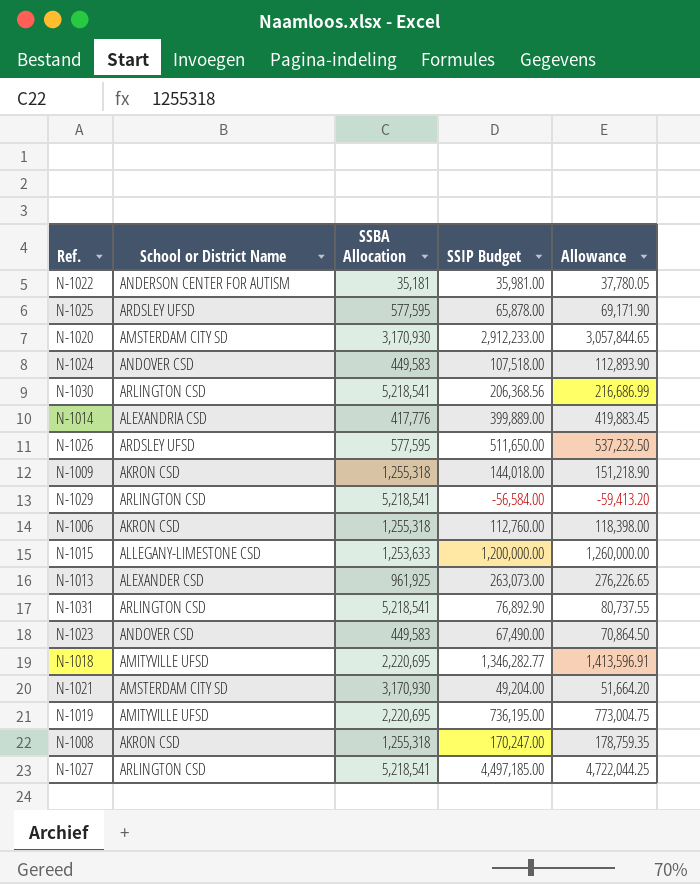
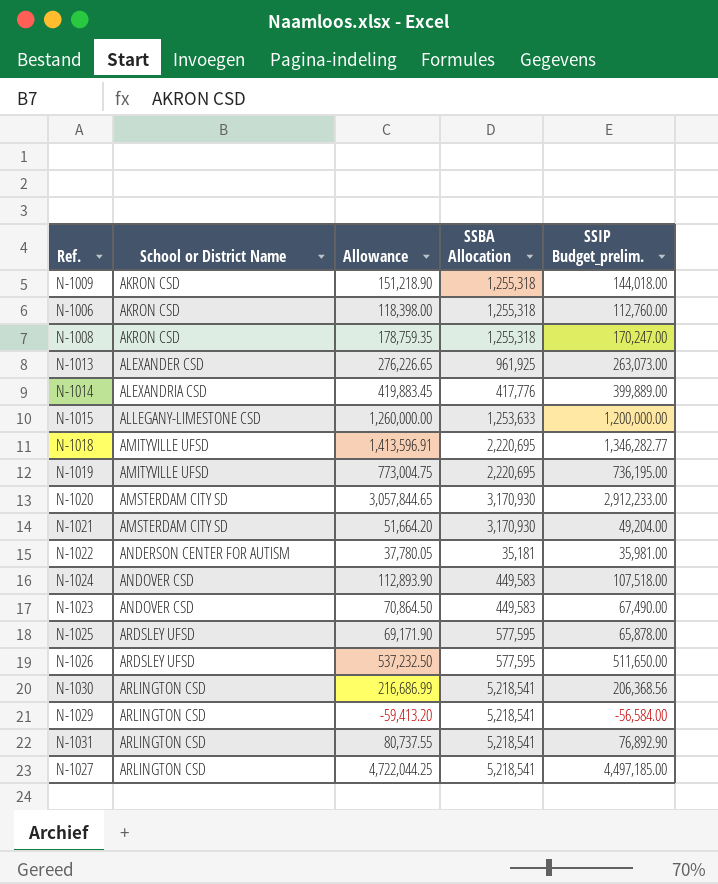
row order: none -> School or District Name ascending
column Allowance | position: 5 -> 3
column name: SSIP Budget -> SSIP Budget_prelim.

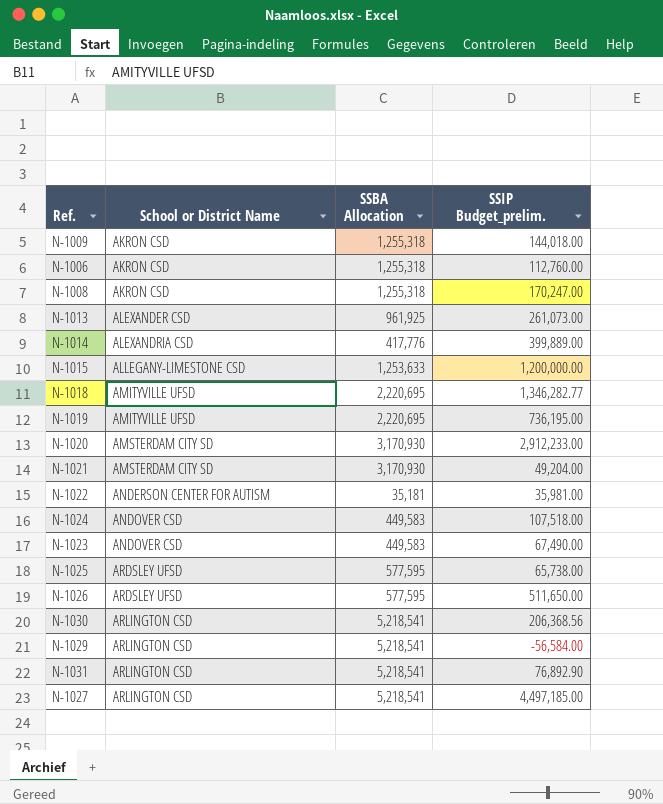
column Allowance | formula: [SSIP Budget_prelim.] * 1.05 -> none
N-1013 | SSIP Budget_prelim.: 263,073.00 -> 261,073.00
N-1025 | SSIP Budget_prelim.: 65,878.00 -> 65,738.00

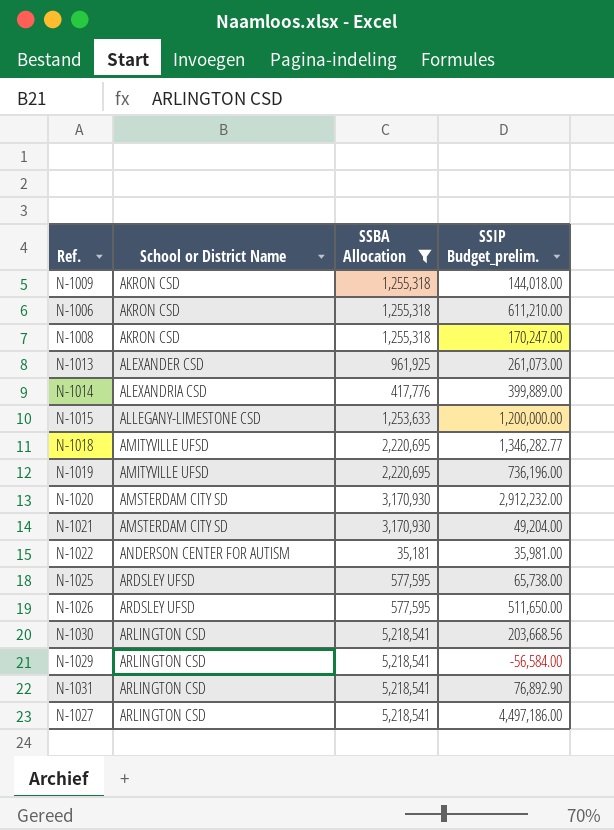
filter: none -> SSBA Allocation != 449,583
N-1006 | SSIP Budget_prelim.: 112,760.00 -> 611,210.00
N-1019 | SSIP Budget_prelim.: 736,195.00 -> 736,196.00
N-1020 | SSIP Budget_prelim.: 2,912,233.00 -> 2,912,232.00
N-1030 | SSIP Budget_prelim.: 206,368.56 -> 203,668.56
N-1027 | SSIP Budget_prelim.: 4,497,185.00 -> 4,497,186.00

